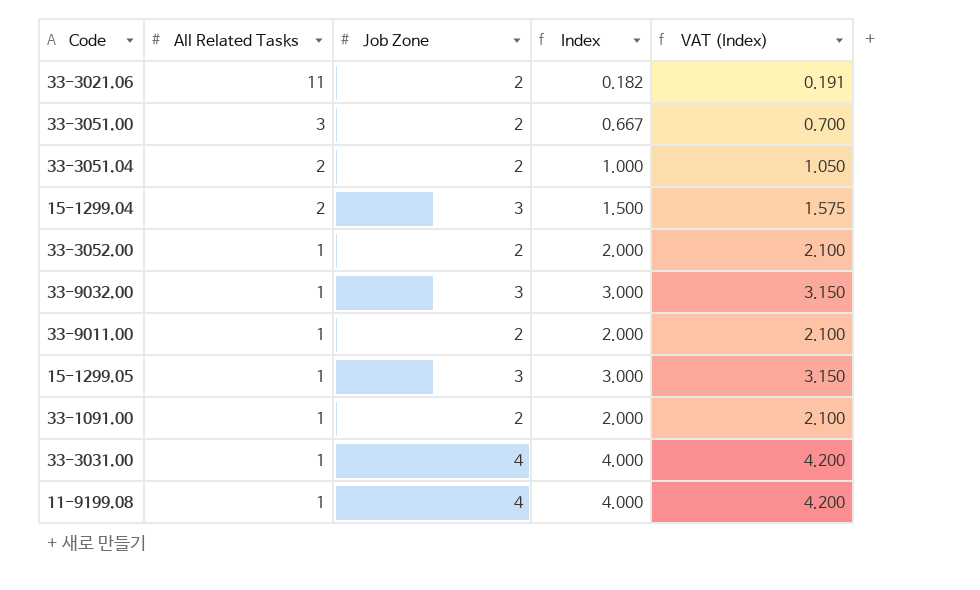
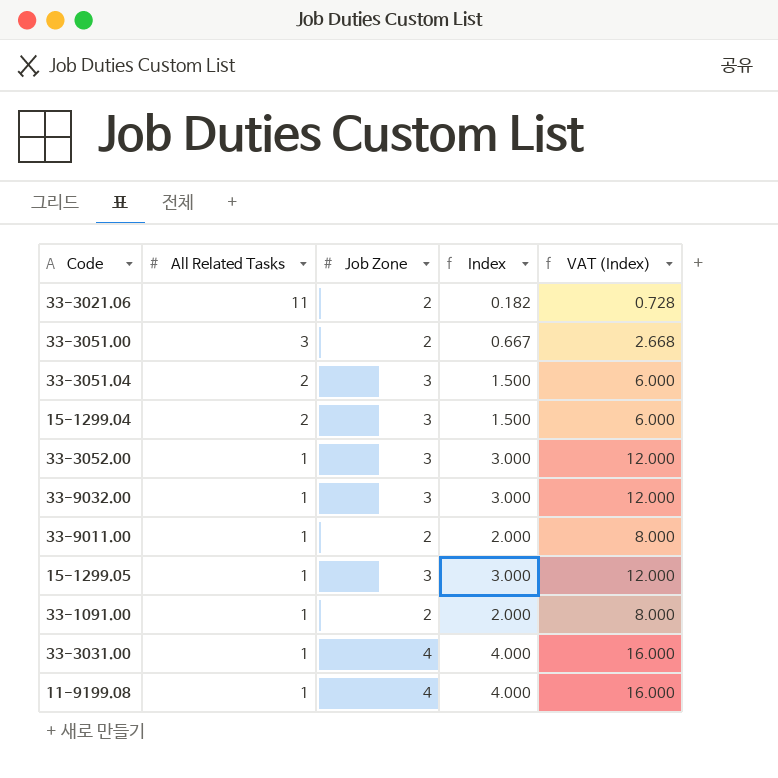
column VAT (Index) | formula: [Index] * 1.05 -> [Index] * 4
33-3051.04 | Job Zone: 2 -> 3
33-3051.04 | Index: 1.000 -> 1.500
33-3052.00 | Job Zone: 2 -> 3
33-3052.00 | Index: 2.000 -> 3.000

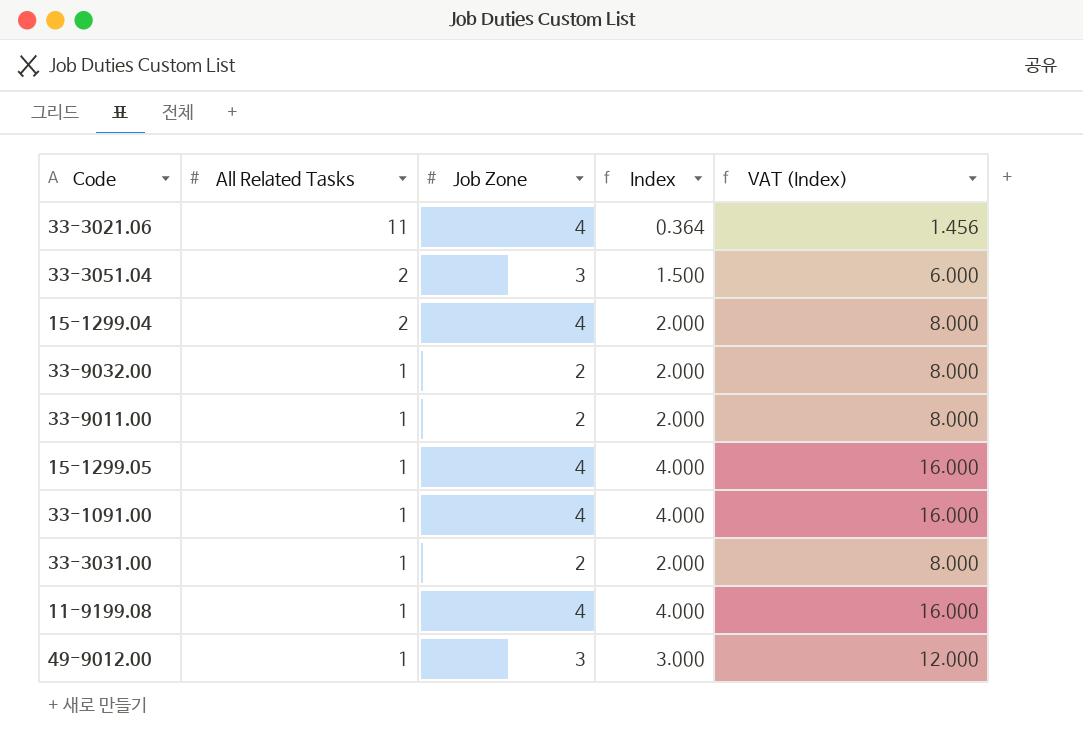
row 33-3051.00: 3 | 2 | 0.667 | 2.668 -> none
row 33-3052.00: 1 | 3 | 3.000 | 12.000 -> none
33-3021.06 | Job Zone: 2 -> 4
33-3021.06 | Index: 0.182 -> 0.364
33-3021.06 | VAT (Index): 0.728 -> 1.456
15-1299.04 | Job Zone: 3 -> 4
15-1299.04 | Index: 1.500 -> 2.000
15-1299.04 | VAT (Index): 6.000 -> 8.000
33-9032.00 | Job Zone: 3 -> 2
33-9032.00 | Index: 3.000 -> 2.000
33-9032.00 | VAT (Index): 12.000 -> 8.000
15-1299.05 | Job Zone: 3 -> 4
15-1299.05 | Index: 3.000 -> 4.000
15-1299.05 | VAT (Index): 12.000 -> 16.000
33-1091.00 | Job Zone: 2 -> 4
33-1091.00 | Index: 2.000 -> 4.000
33-1091.00 | VAT (Index): 8.000 -> 16.000
33-3031.00 | Job Zone: 4 -> 2
33-3031.00 | Index: 4.000 -> 2.000
33-3031.00 | VAT (Index): 16.000 -> 8.000
row 49-9012.00: none -> 1 | 3 | 3.000 | 12.000

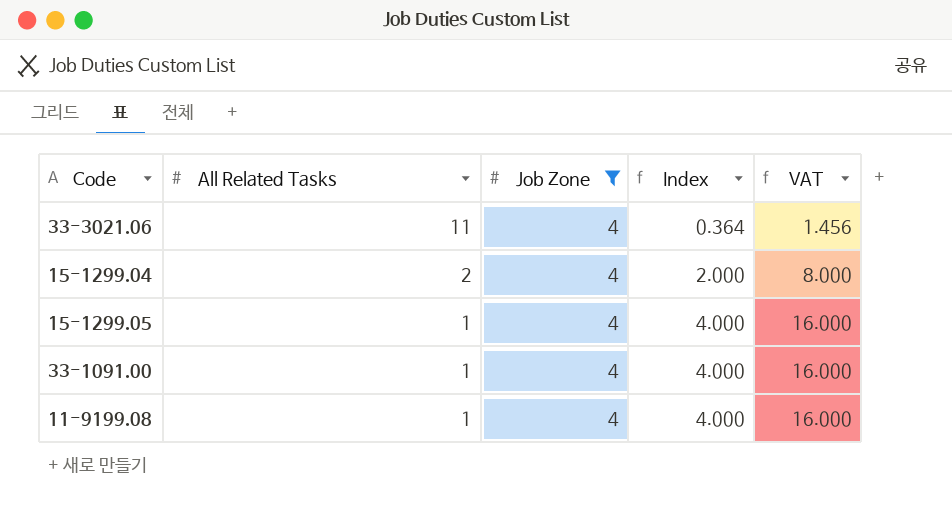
filter: none -> Job Zone = 4
column name: VAT (Index) -> VAT

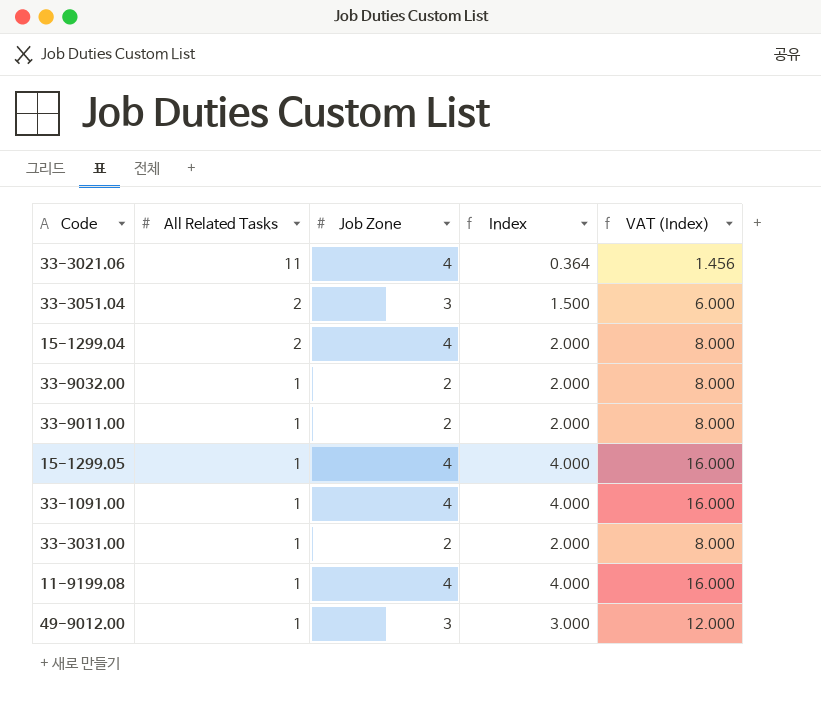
filter: Job Zone = 4 -> none
column name: VAT -> VAT (Index)

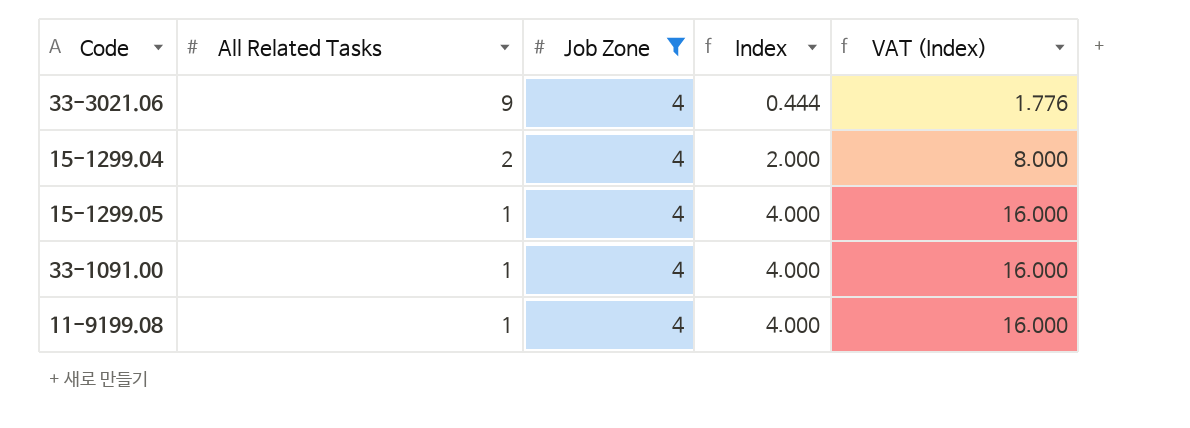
filter: none -> Job Zone = 4
33-3021.06 | All Related Tasks: 11 -> 9
33-3021.06 | Index: 0.364 -> 0.444
33-3021.06 | VAT (Index): 1.456 -> 1.776

